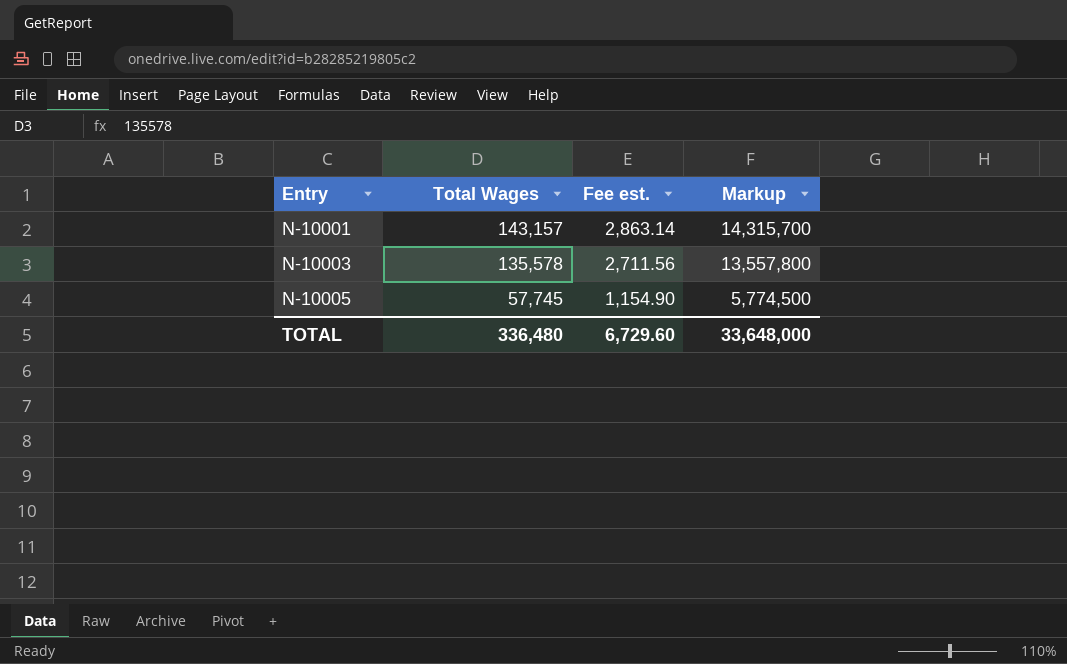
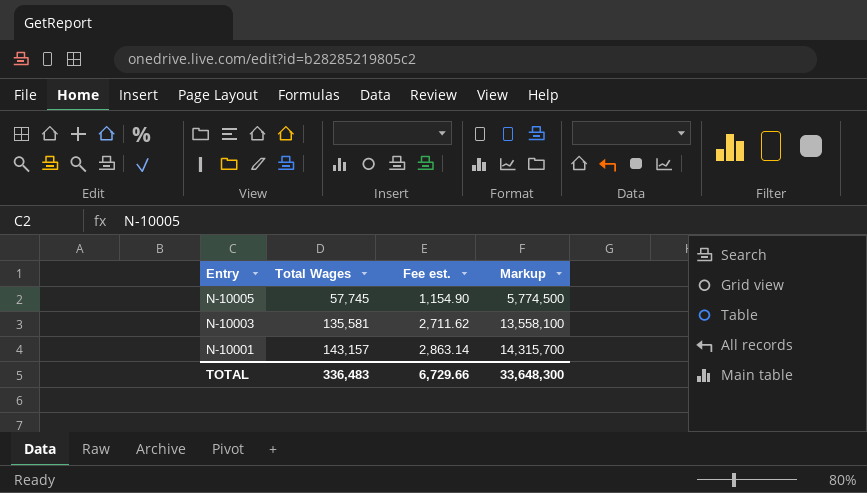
row order: Entry ascending -> Entry descending
N-10003 | Total Wages: 135,578 -> 135,581
N-10003 | Fee est.: 2,711.56 -> 2,711.62
N-10003 | Markup: 13,557,800 -> 13,558,100
TOTAL | Total Wages: 336,480 -> 336,483
TOTAL | Fee est.: 6,729.60 -> 6,729.66
TOTAL | Markup: 33,648,000 -> 33,648,300

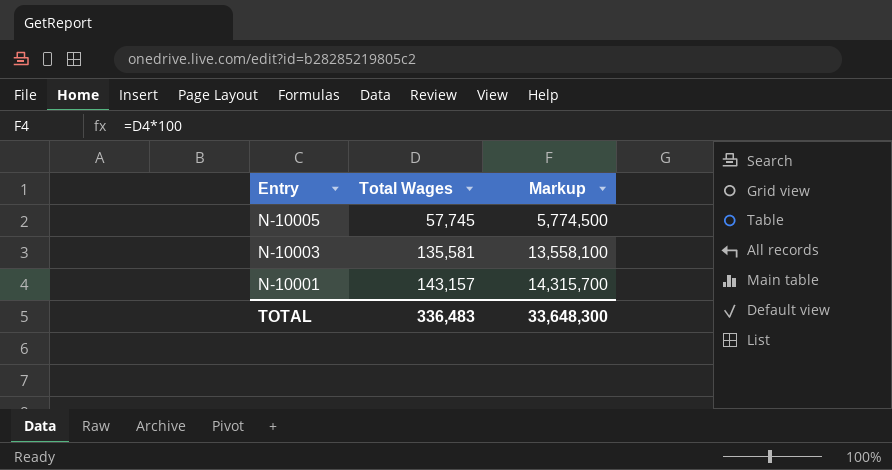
column Fee est. | formula: [Total Wages] * 0.02 -> none

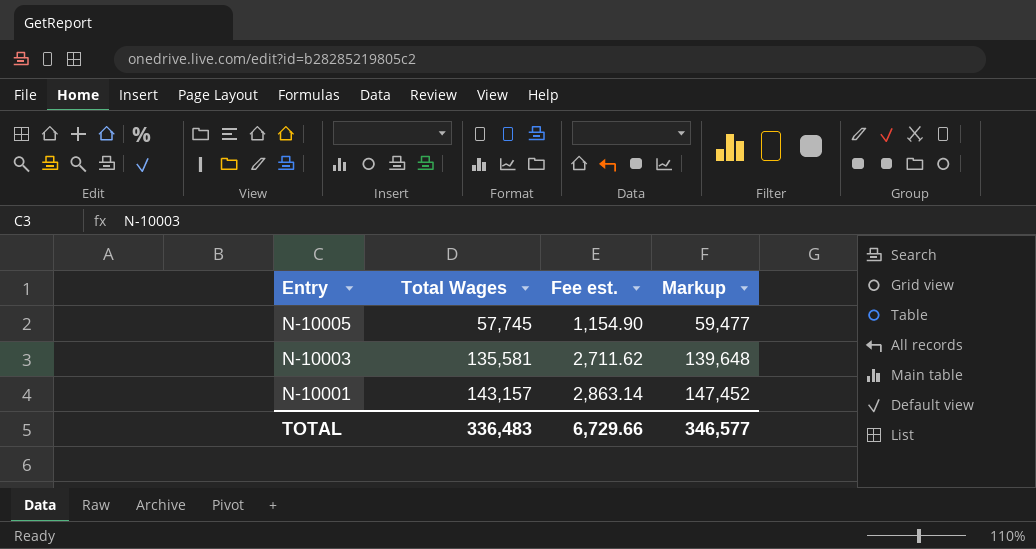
column Fee est. | formula: none -> [Total Wages] * 0.02
column Markup | formula: [Total Wages] * 100 -> [Total Wages] * 1.03
TOTAL | Markup: 33,648,300 -> 346,577

